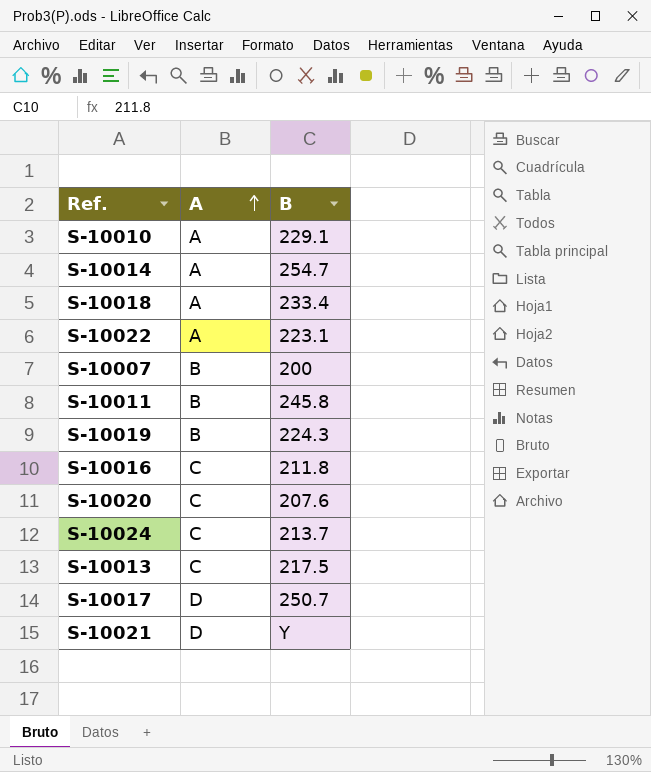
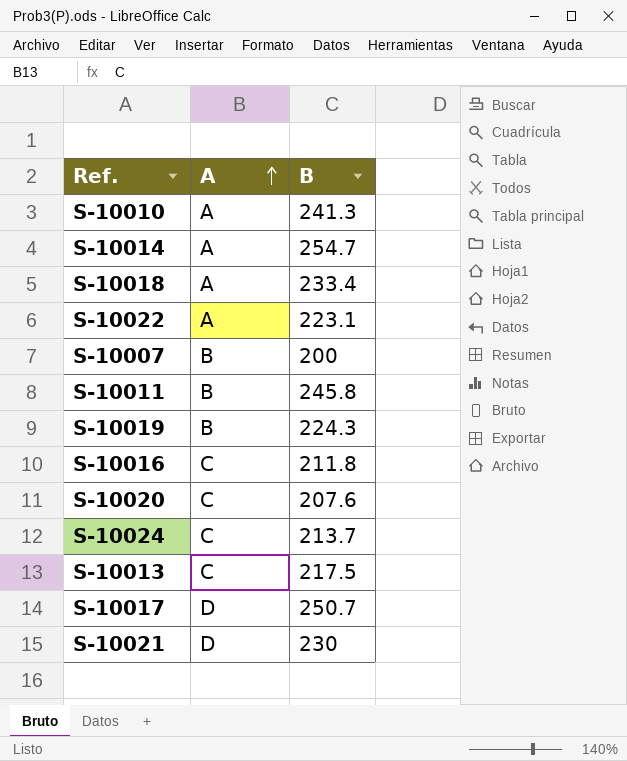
S-10010 | B: 229.1 -> 241.3
S-10021 | B: Y -> 230

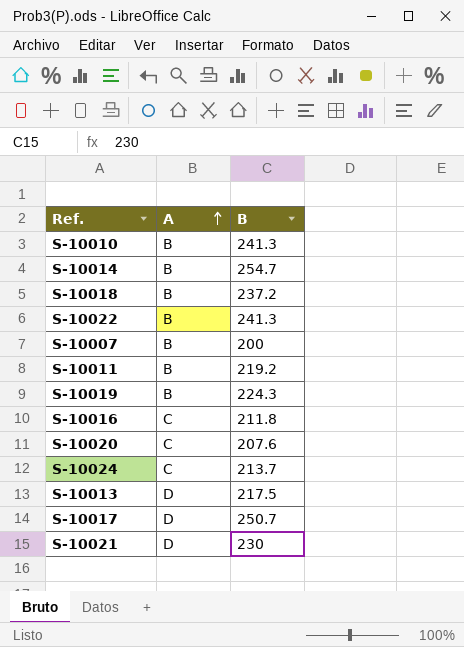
S-10010 | A: A -> B
S-10014 | A: A -> B
S-10018 | A: A -> B
S-10018 | B: 233.4 -> 237.2
S-10022 | A: A -> B
S-10022 | B: 223.1 -> 241.3
S-10011 | B: 245.8 -> 219.2
S-10013 | A: C -> D

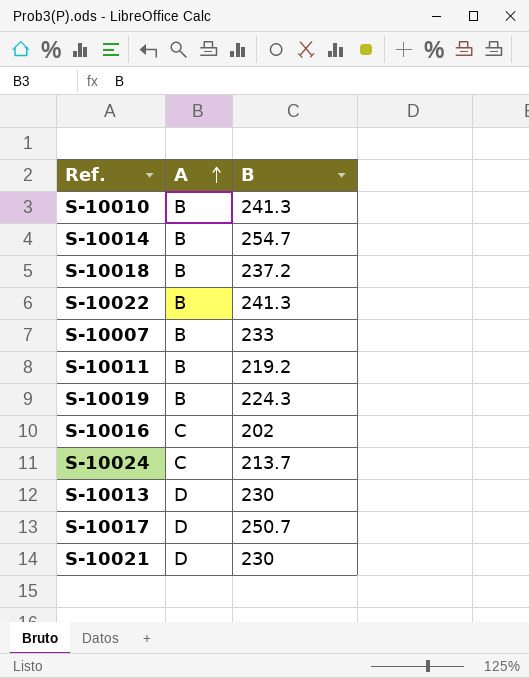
row S-10020: C | 207.6 -> none
S-10007 | B: 200 -> 233
S-10016 | B: 211.8 -> 202
S-10013 | B: 217.5 -> 230

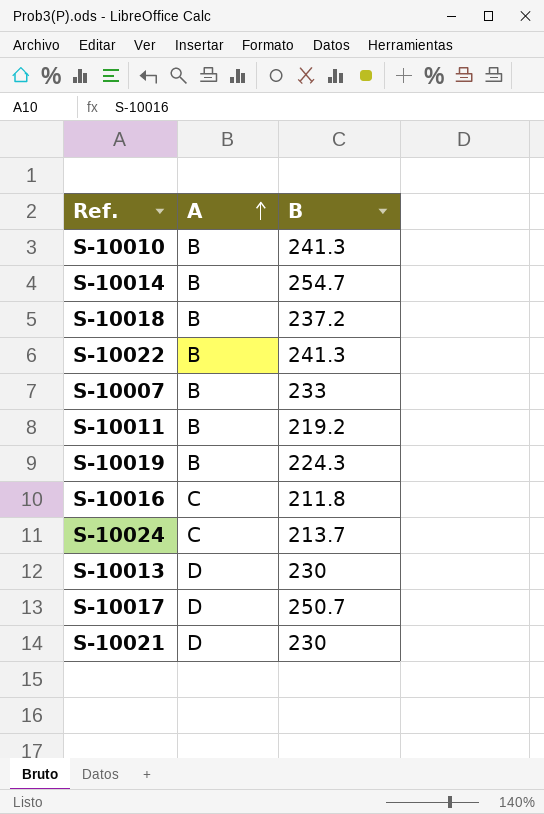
S-10016 | B: 202 -> 211.8

